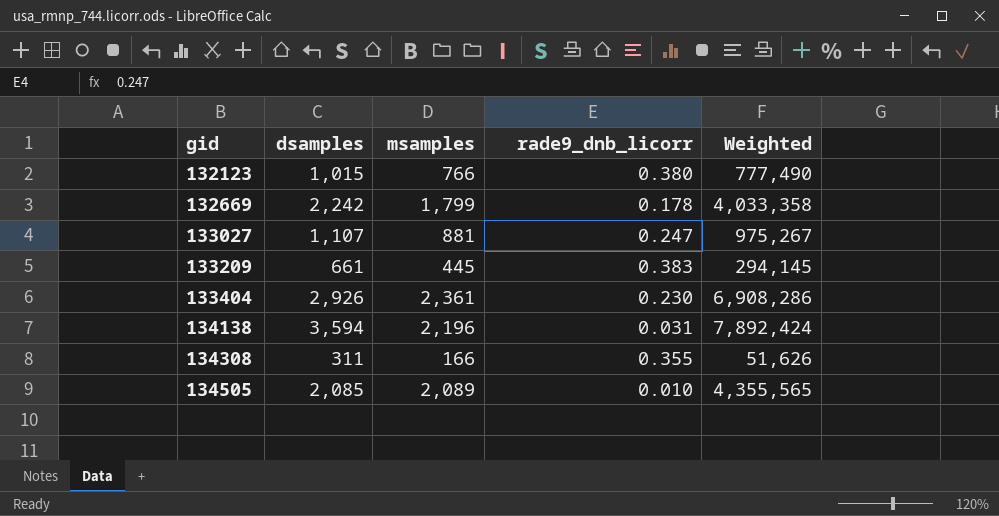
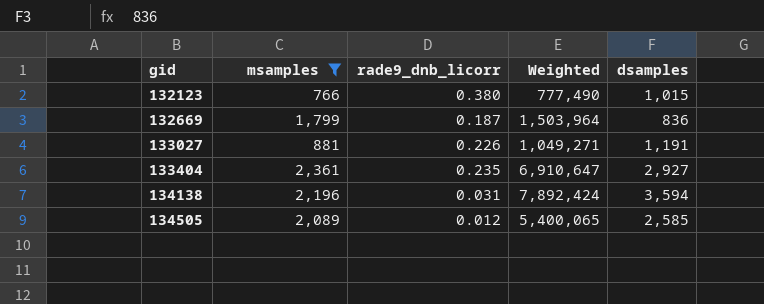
filter: none -> msamples >= 766
column dsamples | position: 2 -> 5
132669 | rade9_dnb_licorr: 0.178 -> 0.187
132669 | Weighted: 4,033,358 -> 1,503,964
132669 | dsamples: 2,242 -> 836
133027 | rade9_dnb_licorr: 0.247 -> 0.226
133027 | Weighted: 975,267 -> 1,049,271
133027 | dsamples: 1,107 -> 1,191
133404 | rade9_dnb_licorr: 0.230 -> 0.235
133404 | Weighted: 6,908,286 -> 6,910,647
133404 | dsamples: 2,926 -> 2,927
134505 | rade9_dnb_licorr: 0.010 -> 0.012
134505 | Weighted: 4,355,565 -> 5,400,065
134505 | dsamples: 2,085 -> 2,585

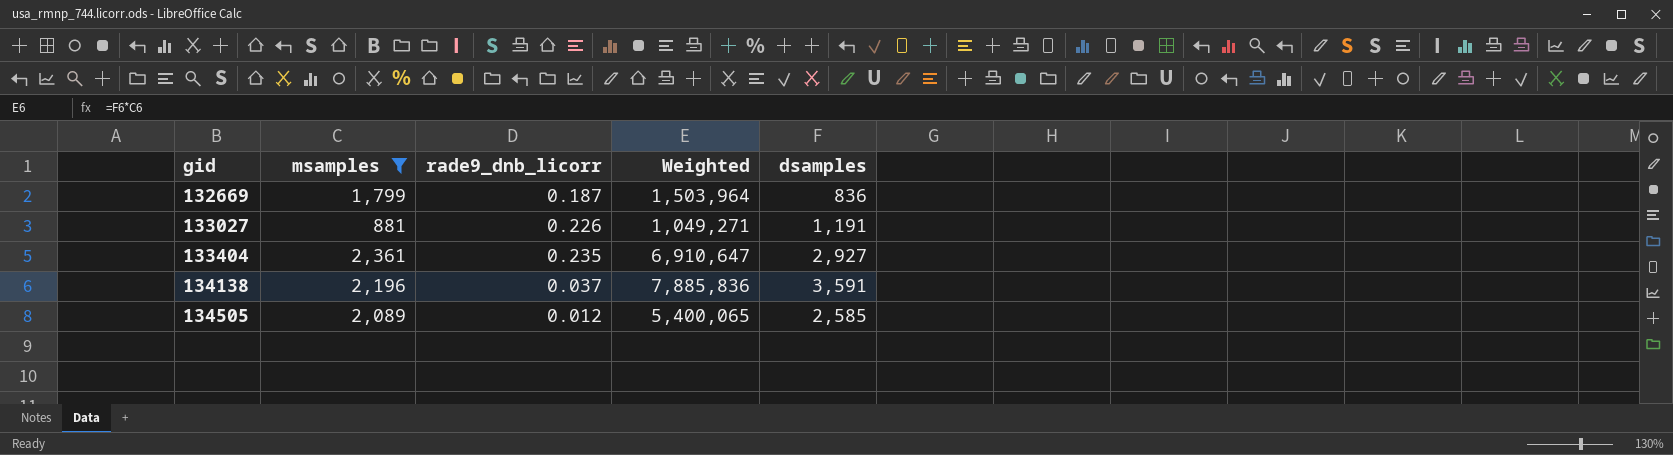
row 132123: 766 | 0.380 | 777,490 | 1,015 -> none
134138 | rade9_dnb_licorr: 0.031 -> 0.037
134138 | Weighted: 7,892,424 -> 7,885,836
134138 | dsamples: 3,594 -> 3,591

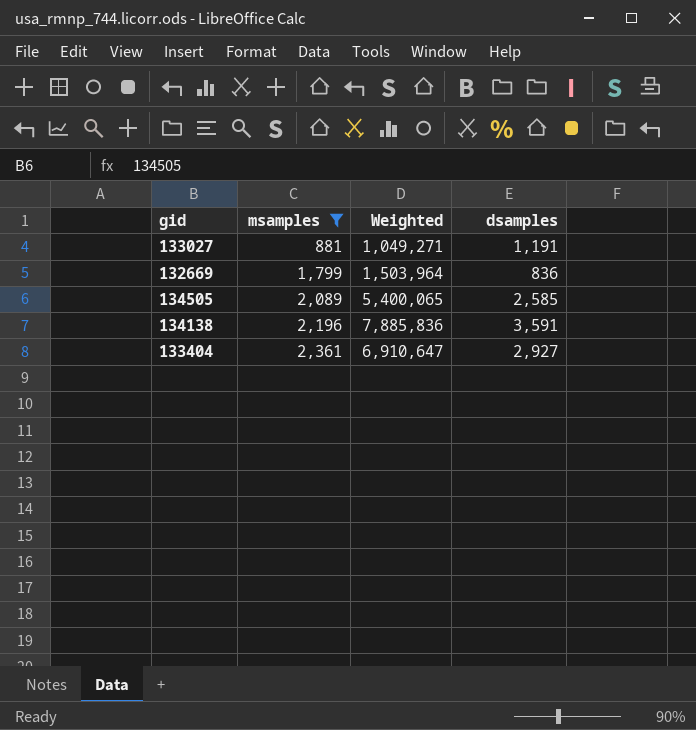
row order: gid ascending -> msamples ascending
column rade9_dnb_licorr | position: 3 -> none

